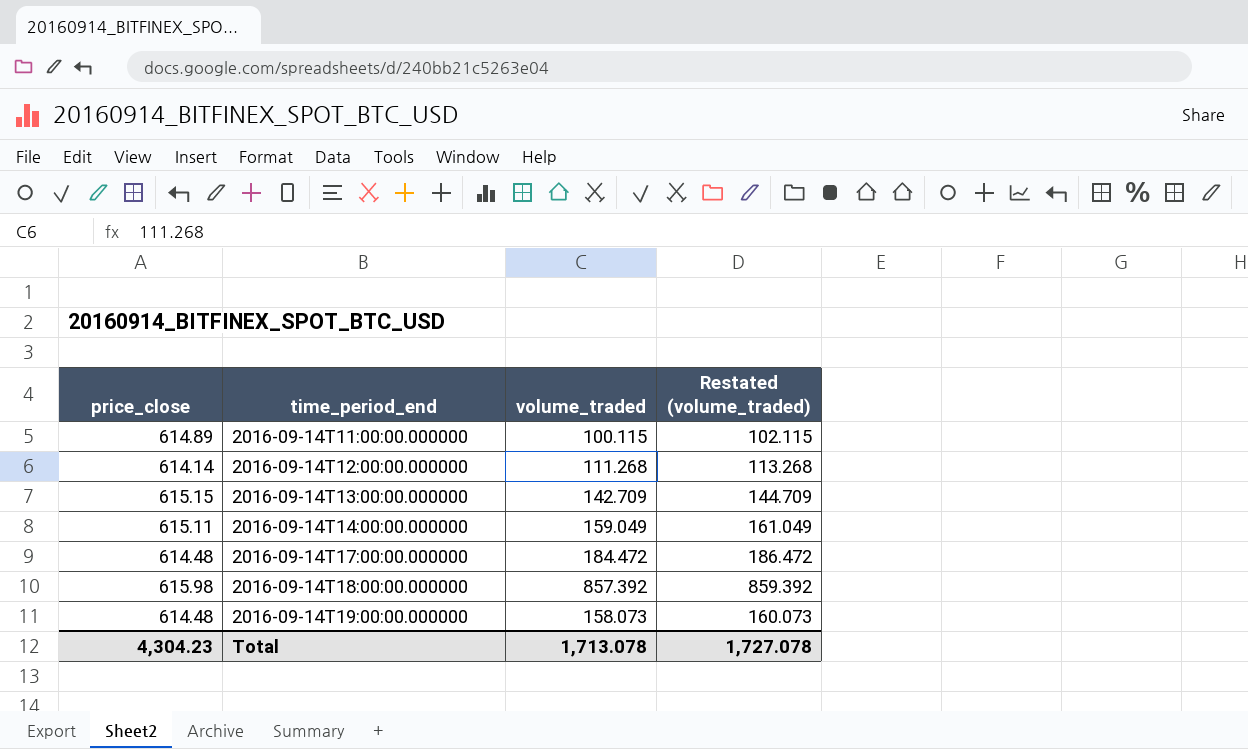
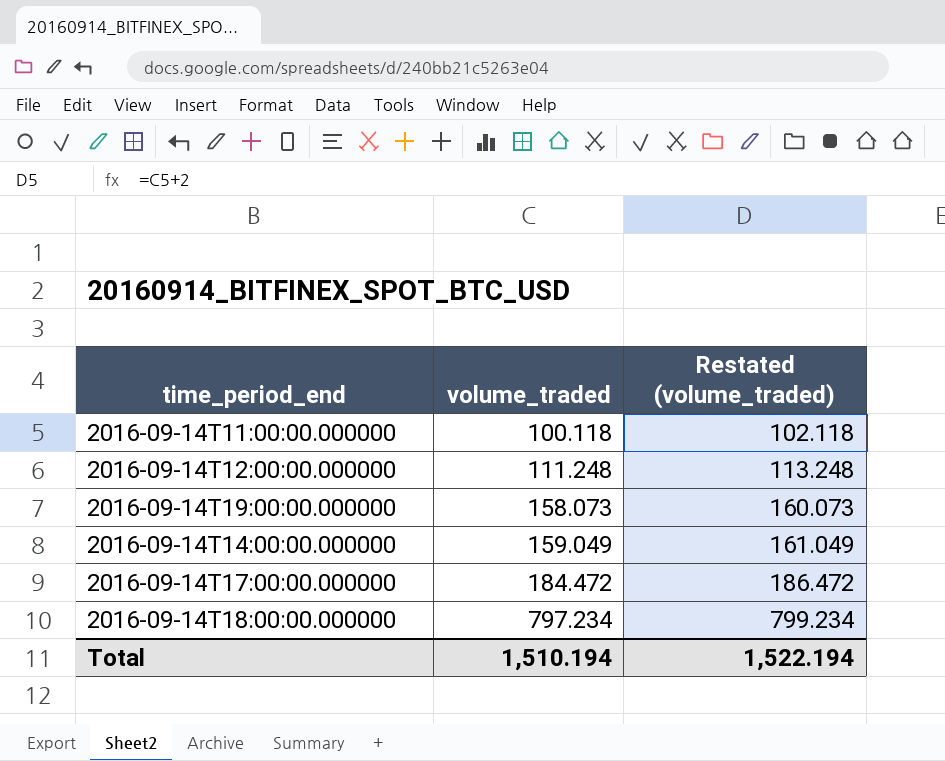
row order: time_period_end ascending -> volume_traded ascending
column price_close | position: 1 -> none
row 2016-09-14T13:00:00.000000: 615.15 | 142.709 | 144.709 -> none
2016-09-14T11:00:00.000000 | volume_traded: 100.115 -> 100.118
2016-09-14T11:00:00.000000 | Restated (volume_traded): 102.115 -> 102.118
2016-09-14T12:00:00.000000 | volume_traded: 111.268 -> 111.248
2016-09-14T12:00:00.000000 | Restated (volume_traded): 113.268 -> 113.248
2016-09-14T18:00:00.000000 | volume_traded: 857.392 -> 797.234
2016-09-14T18:00:00.000000 | Restated (volume_traded): 859.392 -> 799.234
Total | volume_traded: 1,713.078 -> 1,510.194
Total | Restated (volume_traded): 1,727.078 -> 1,522.194

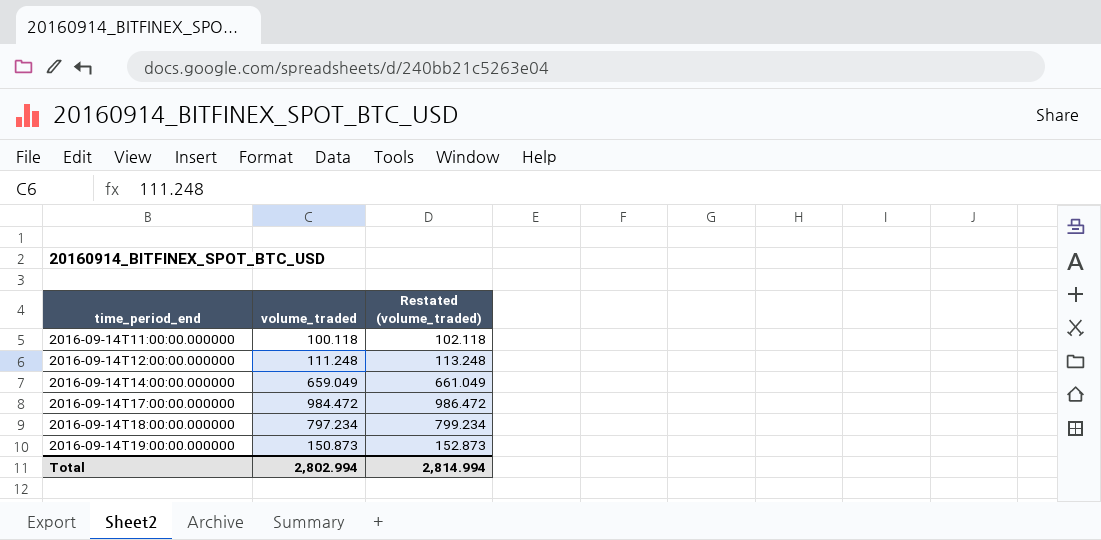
row order: volume_traded ascending -> time_period_end ascending
2016-09-14T14:00:00.000000 | volume_traded: 159.049 -> 659.049
2016-09-14T14:00:00.000000 | Restated (volume_traded): 161.049 -> 661.049
2016-09-14T17:00:00.000000 | volume_traded: 184.472 -> 984.472
2016-09-14T17:00:00.000000 | Restated (volume_traded): 186.472 -> 986.472
2016-09-14T19:00:00.000000 | volume_traded: 158.073 -> 150.873
2016-09-14T19:00:00.000000 | Restated (volume_traded): 160.073 -> 152.873
Total | volume_traded: 1,510.194 -> 2,802.994
Total | Restated (volume_traded): 1,522.194 -> 2,814.994

